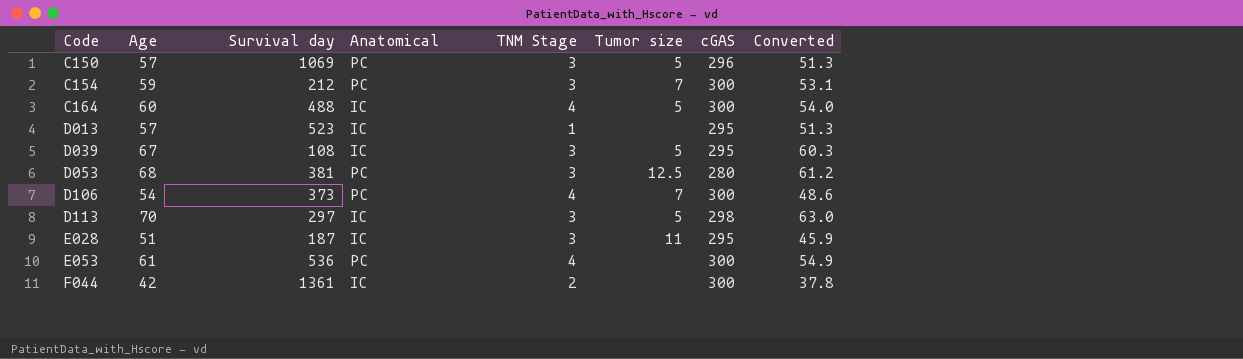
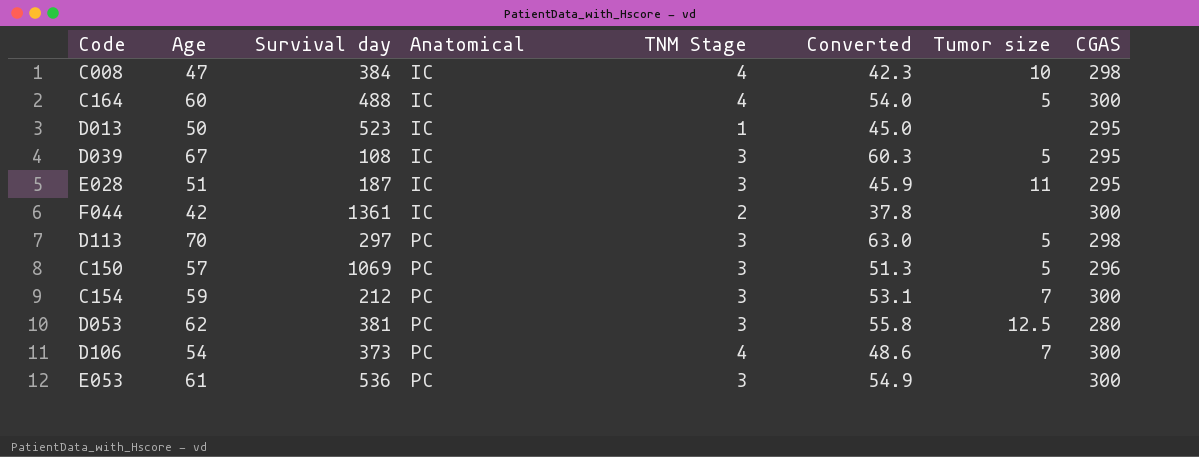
row order: Code ascending -> Anatomical ascending
column Converted | position: 8 -> 6
column name: cGAS -> CGAS
row C008: none -> 47 | 384 | IC | 4 | 42.3 | 10 | 298
D013 | Age: 57 -> 50
D013 | Converted: 51.3 -> 45.0
D113 | Anatomical: IC -> PC
D053 | Age: 68 -> 62
D053 | Converted: 61.2 -> 55.8
E053 | TNM Stage: 4 -> 3

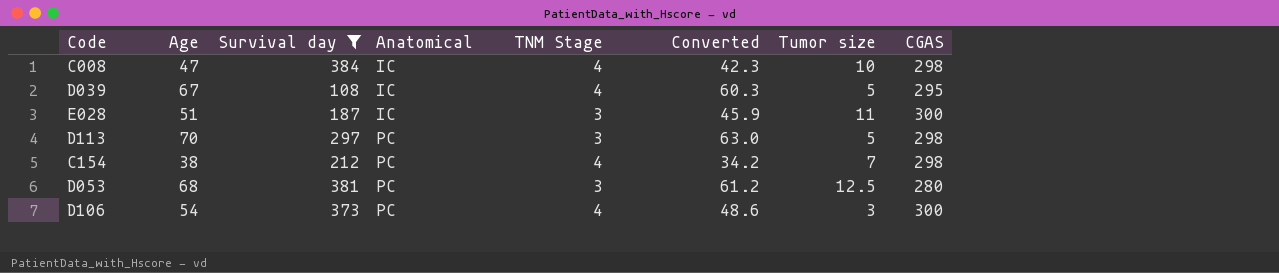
filter: none -> Survival day <= 384
D039 | TNM Stage: 3 -> 4
E028 | CGAS: 295 -> 300
C154 | Age: 59 -> 38
C154 | TNM Stage: 3 -> 4
C154 | Converted: 53.1 -> 34.2
C154 | CGAS: 300 -> 298
D053 | Age: 62 -> 68
D053 | Converted: 55.8 -> 61.2
D106 | Tumor size: 7 -> 3

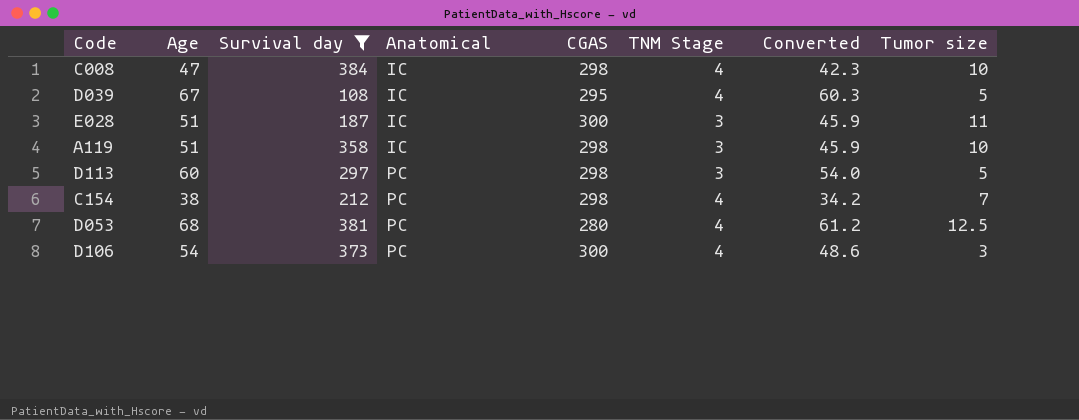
column CGAS | position: 8 -> 5
row A119: none -> 51 | 358 | IC | 298 | 3 | 45.9 | 10
D113 | Age: 70 -> 60
D113 | Converted: 63.0 -> 54.0
D053 | TNM Stage: 3 -> 4

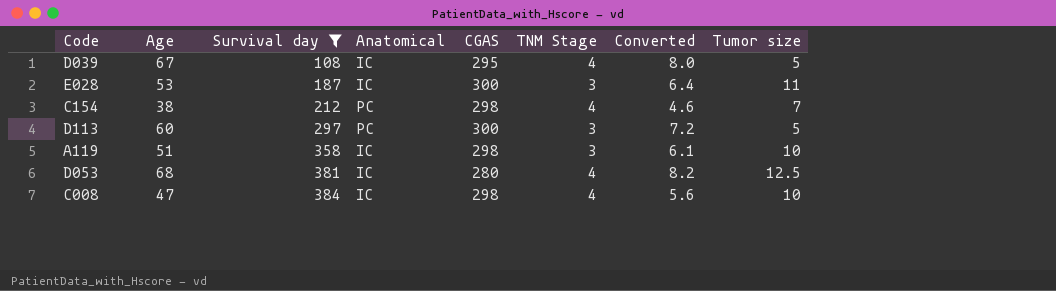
row order: Anatomical ascending -> Survival day ascending
column Converted | formula: [Age] * 0.9 -> [Age] * 0.12
row D106: 54 | 373 | PC | 300 | 4 | 48.6 | 3 -> none
E028 | Age: 51 -> 53
D113 | CGAS: 298 -> 300
D053 | Anatomical: PC -> IC

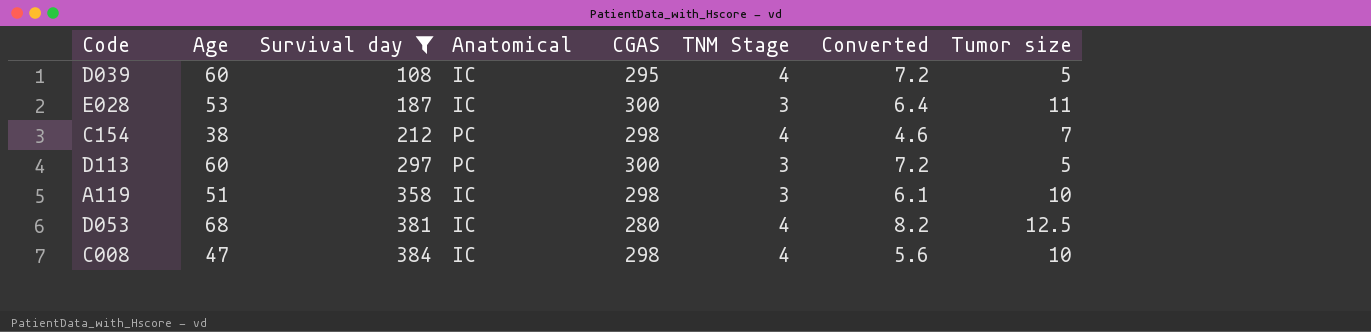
D039 | Age: 67 -> 60
D039 | Converted: 8.0 -> 7.2

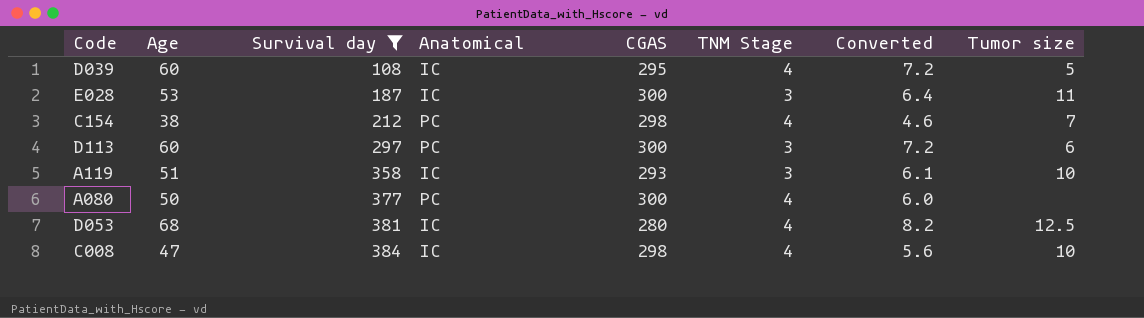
D113 | Tumor size: 5 -> 6
A119 | CGAS: 298 -> 293
row A080: none -> 50 | 377 | PC | 300 | 4 | 6.0 | none

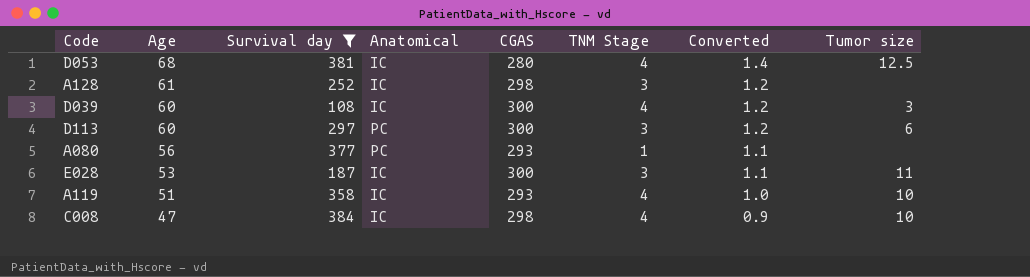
row order: Survival day ascending -> Age descending
column Converted | formula: [Age] * 0.12 -> [Age] * 0.02
row C154: 38 | 212 | PC | 298 | 4 | 4.6 | 7 -> none
row A128: none -> 61 | 252 | IC | 298 | 3 | 1.2 | none
D039 | CGAS: 295 -> 300
D039 | Tumor size: 5 -> 3
A080 | Age: 50 -> 56
A080 | CGAS: 300 -> 293
A080 | TNM Stage: 4 -> 1
A119 | TNM Stage: 3 -> 4

